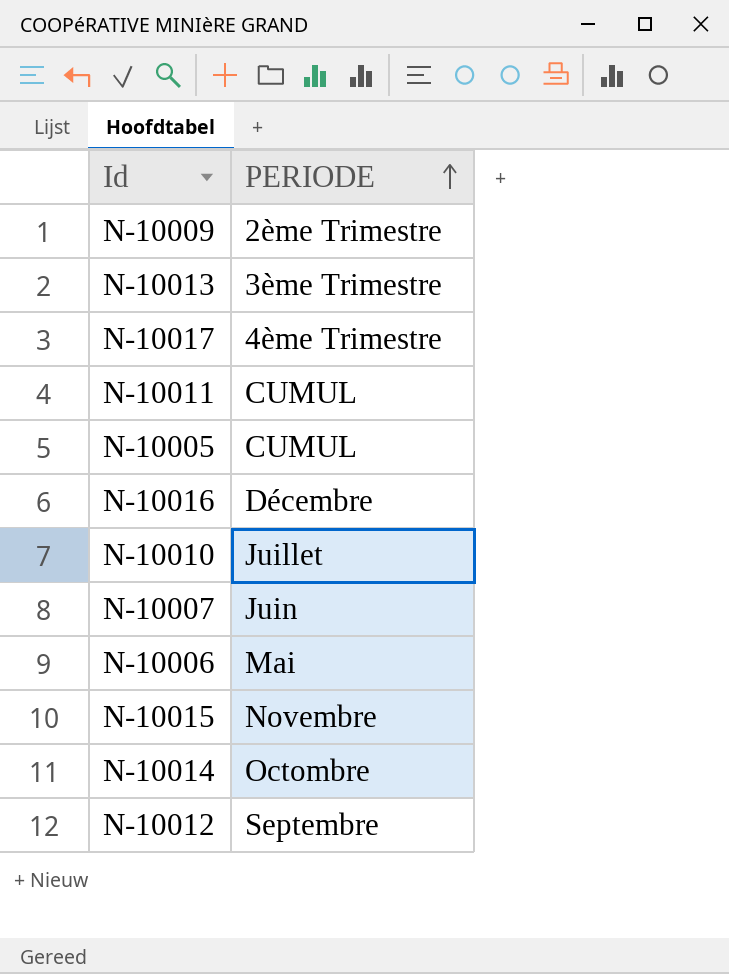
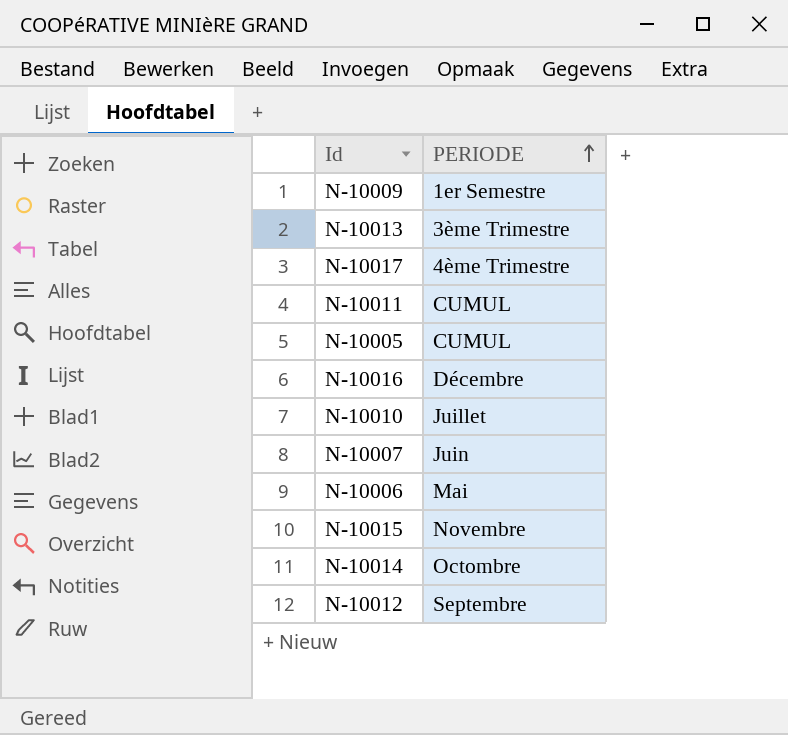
N-10009 | PERIODE: 2ème Trimestre -> 1er Semestre

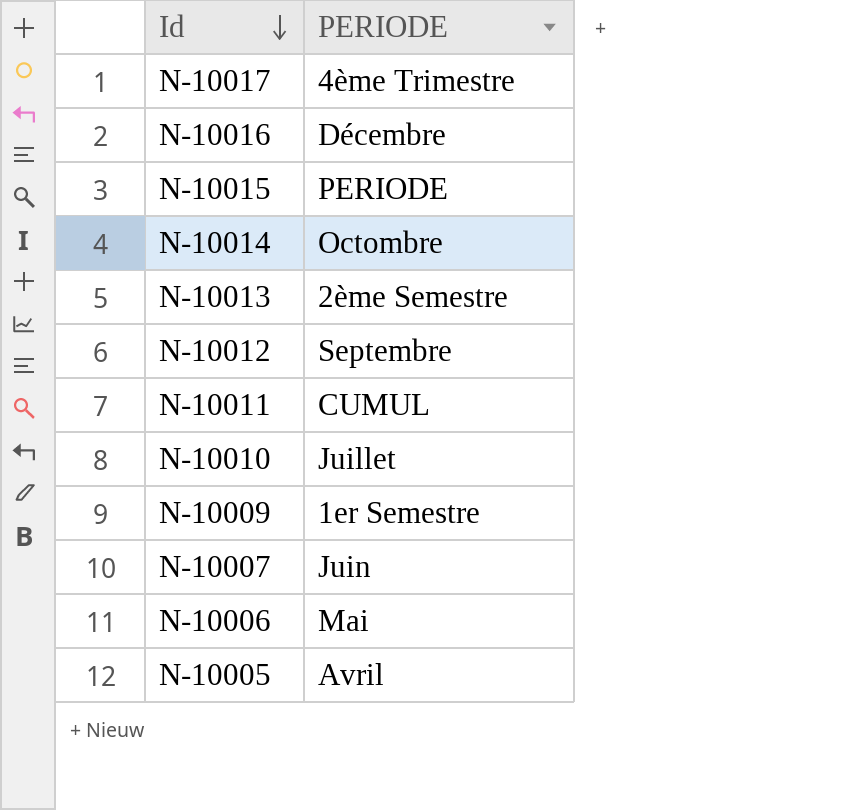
row order: PERIODE ascending -> Id descending
N-10015 | PERIODE: Novembre -> PERIODE
N-10013 | PERIODE: 3ème Trimestre -> 2ème Semestre
N-10005 | PERIODE: CUMUL -> Avril

